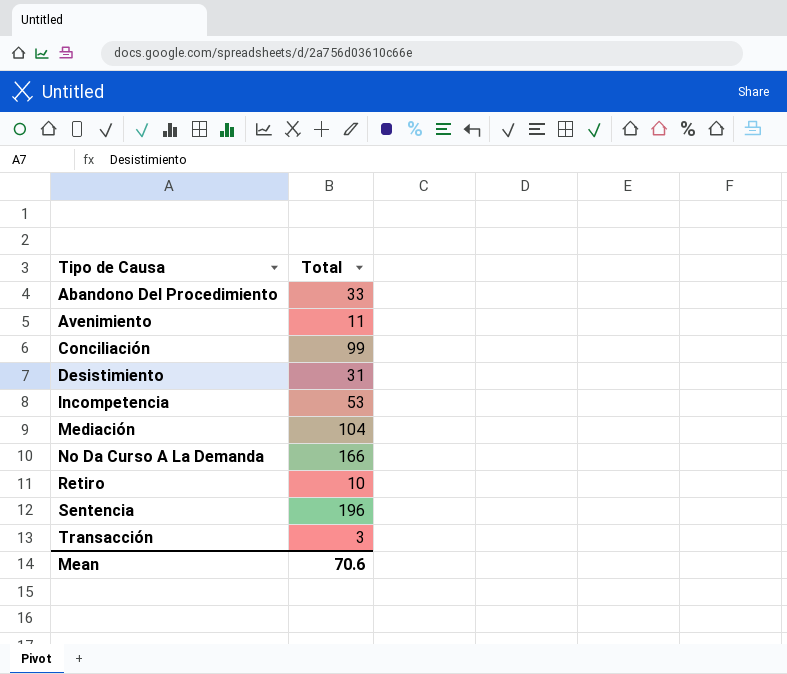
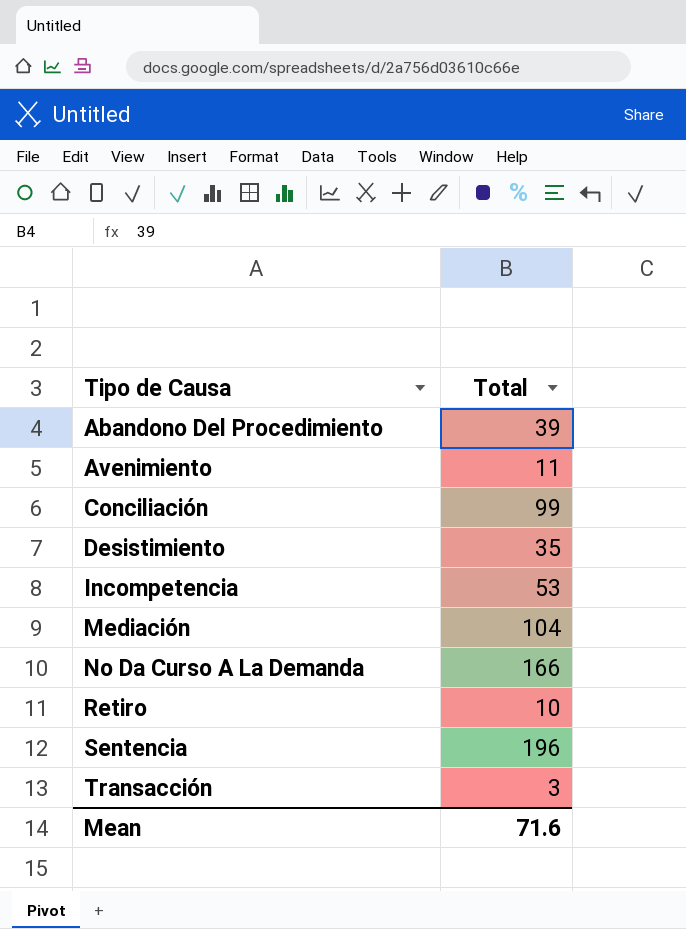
Abandono Del Procedimiento | Total: 33 -> 39
Desistimiento | Total: 31 -> 35
Mean | Total: 70.6 -> 71.6

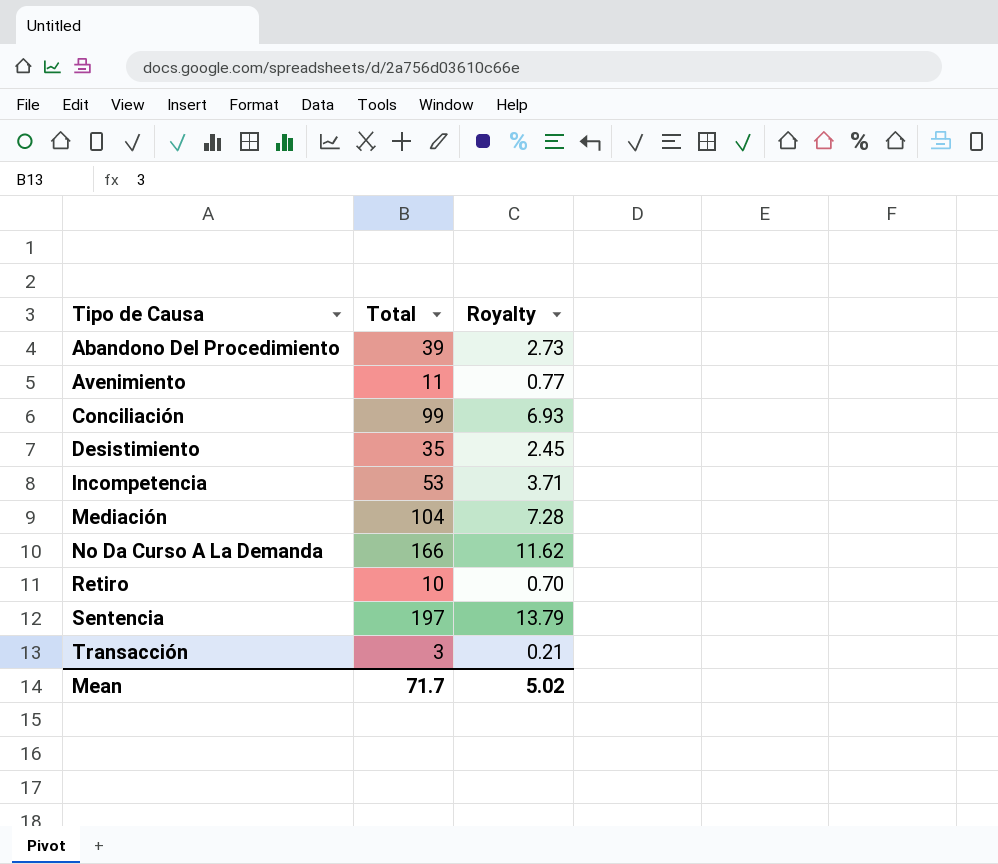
column Royalty | formula: none -> [Total] * 0.07
Sentencia | Total: 196 -> 197
Mean | Total: 71.6 -> 71.7

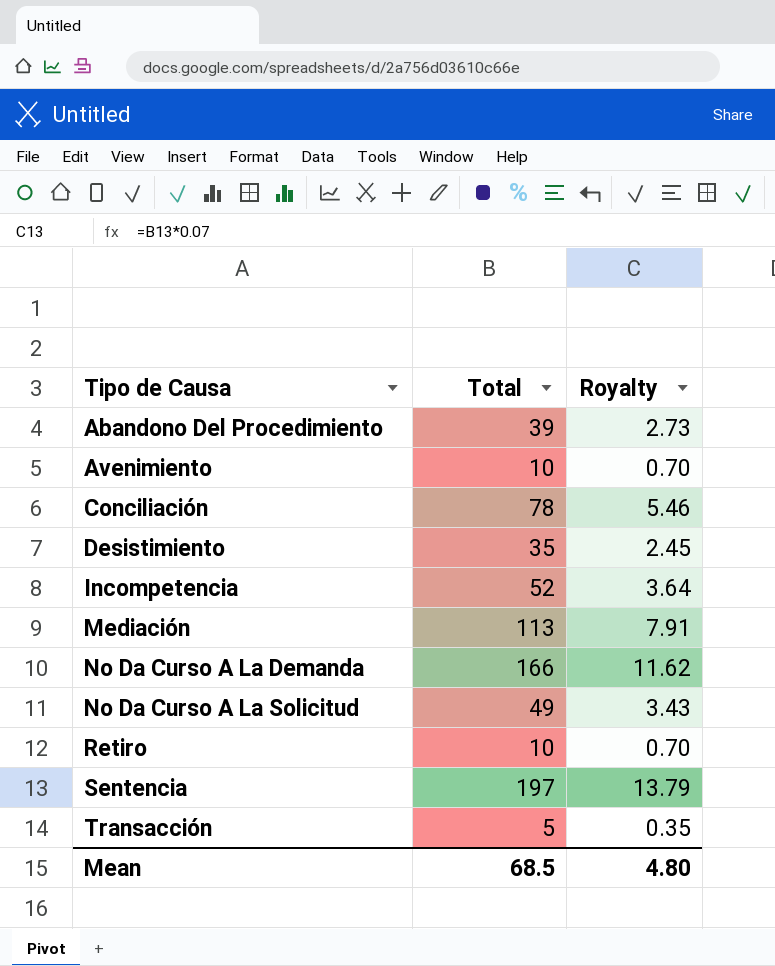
Avenimiento | Total: 11 -> 10
Avenimiento | Royalty: 0.77 -> 0.70
Conciliación | Total: 99 -> 78
Conciliación | Royalty: 6.93 -> 5.46
Incompetencia | Total: 53 -> 52
Incompetencia | Royalty: 3.71 -> 3.64
Mediación | Total: 104 -> 113
Mediación | Royalty: 7.28 -> 7.91
row No Da Curso A La Solicitud: none -> 49 | 3.43
Transacción | Total: 3 -> 5
Transacción | Royalty: 0.21 -> 0.35
Mean | Total: 71.7 -> 68.5
Mean | Royalty: 5.02 -> 4.80

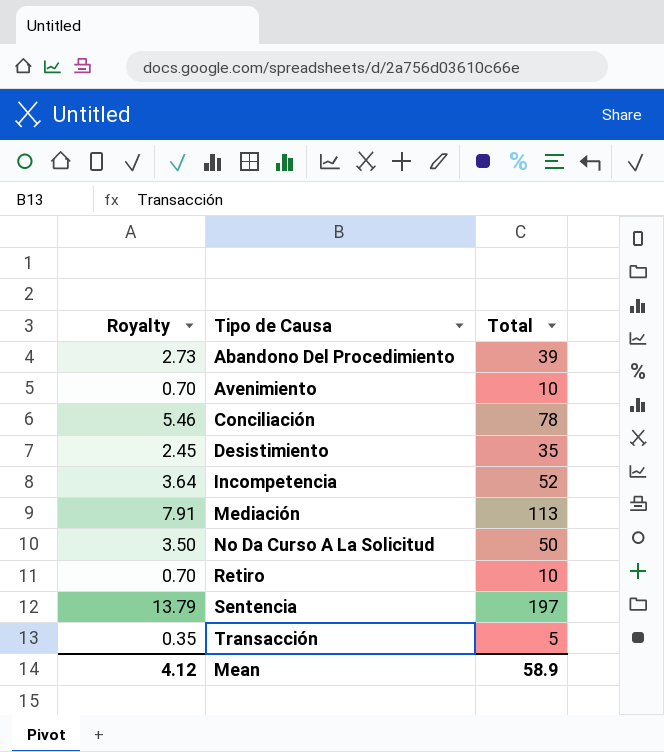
column Royalty | position: 3 -> 1
row No Da Curso A La Demanda: 166 | 11.62 -> none
No Da Curso A La Solicitud | Royalty: 3.43 -> 3.50
No Da Curso A La Solicitud | Total: 49 -> 50
Mean | Royalty: 4.80 -> 4.12
Mean | Total: 68.5 -> 58.9

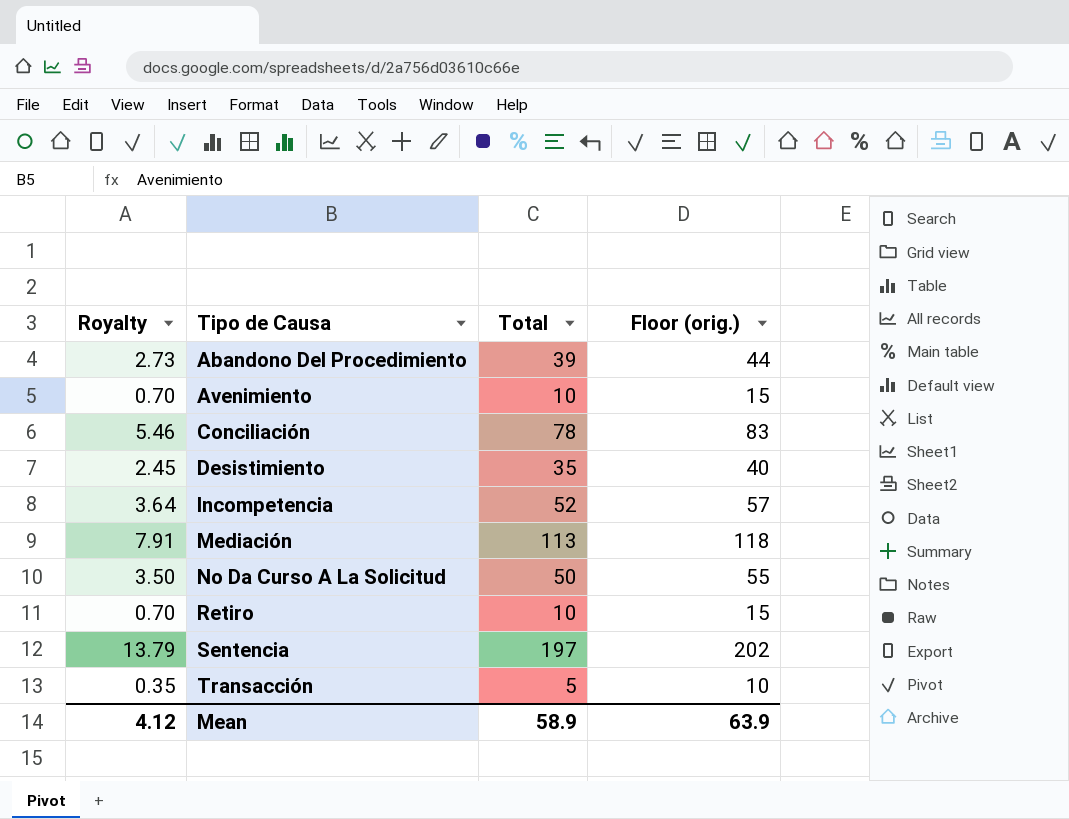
column Floor (orig.) | formula: none -> [Total] + 5

